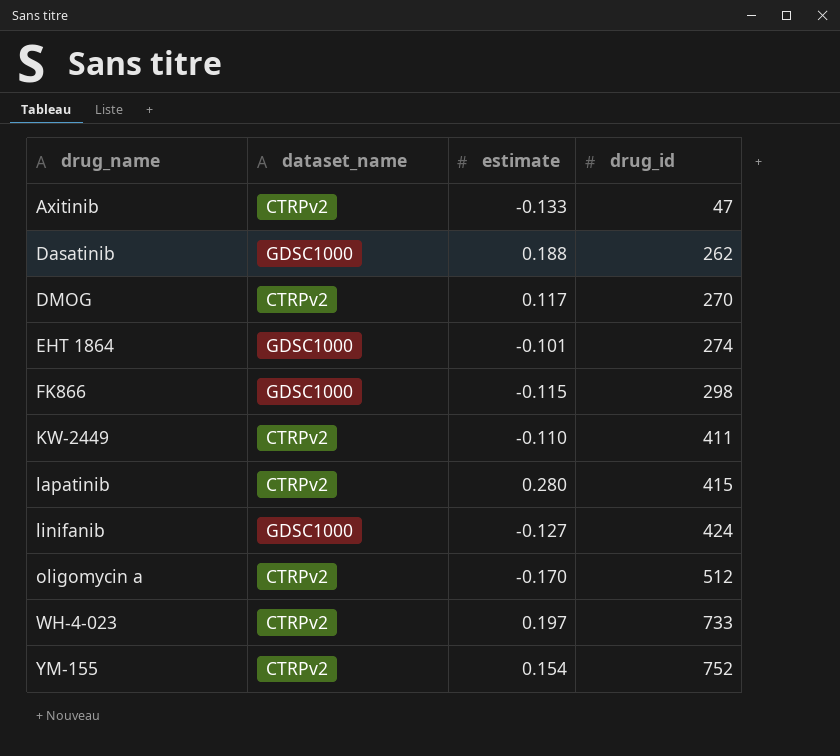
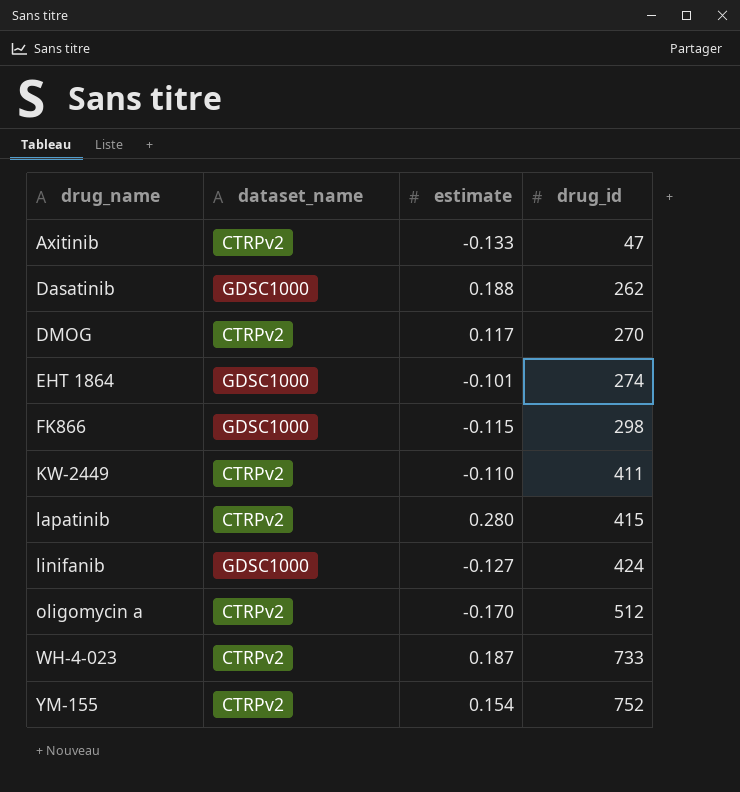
WH-4-023 | estimate: 0.197 -> 0.187

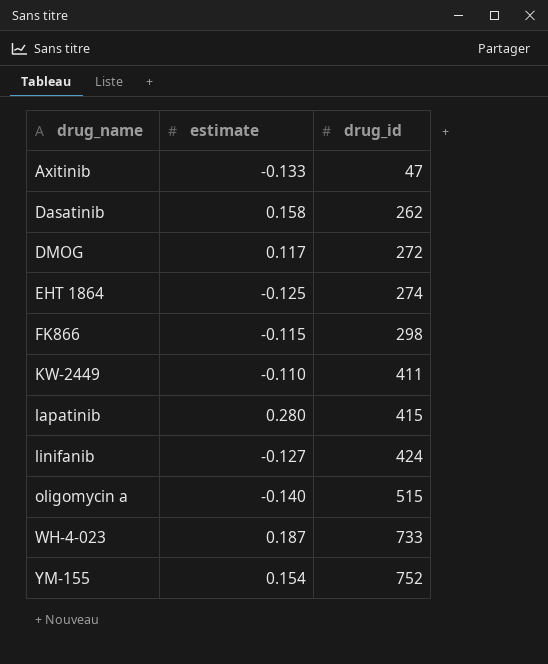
column dataset_name | position: 2 -> none
Dasatinib | estimate: 0.188 -> 0.158
DMOG | drug_id: 270 -> 272
EHT 1864 | estimate: -0.101 -> -0.125
oligomycin a | estimate: -0.170 -> -0.140
oligomycin a | drug_id: 512 -> 515

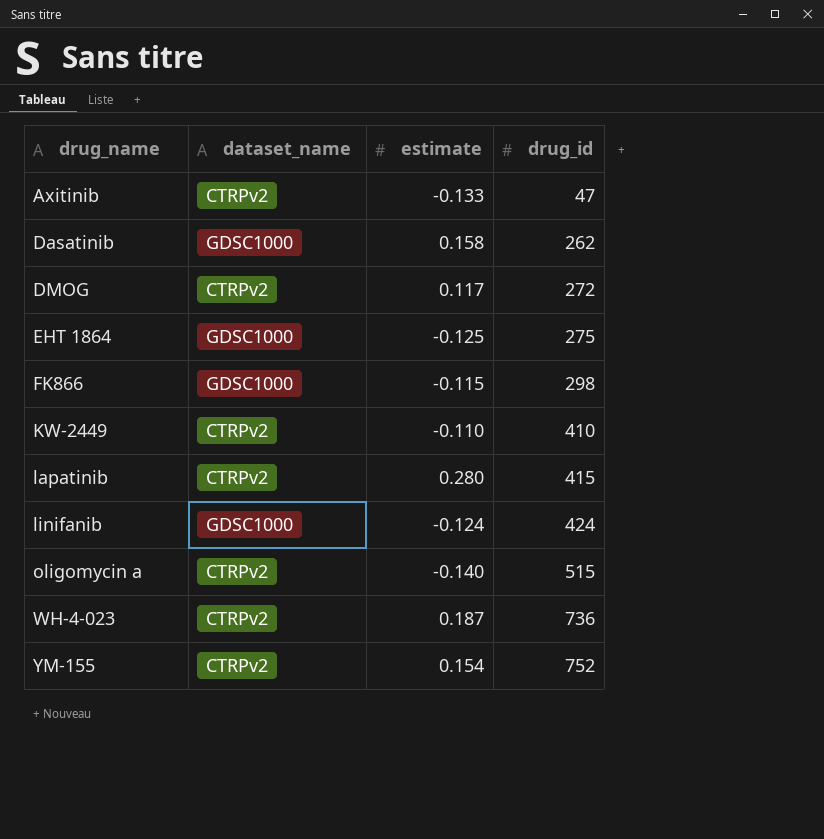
column dataset_name | position: none -> 2
EHT 1864 | drug_id: 274 -> 275
KW-2449 | drug_id: 411 -> 410
linifanib | estimate: -0.127 -> -0.124
WH-4-023 | drug_id: 733 -> 736

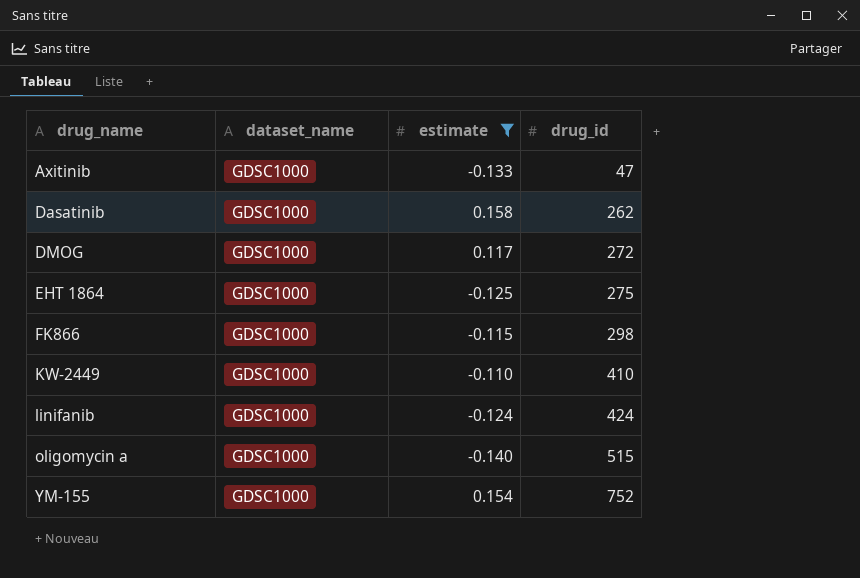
filter: none -> estimate <= 0.158
Axitinib | dataset_name: CTRPv2 -> GDSC1000
DMOG | dataset_name: CTRPv2 -> GDSC1000
KW-2449 | dataset_name: CTRPv2 -> GDSC1000
oligomycin a | dataset_name: CTRPv2 -> GDSC1000
YM-155 | dataset_name: CTRPv2 -> GDSC1000

